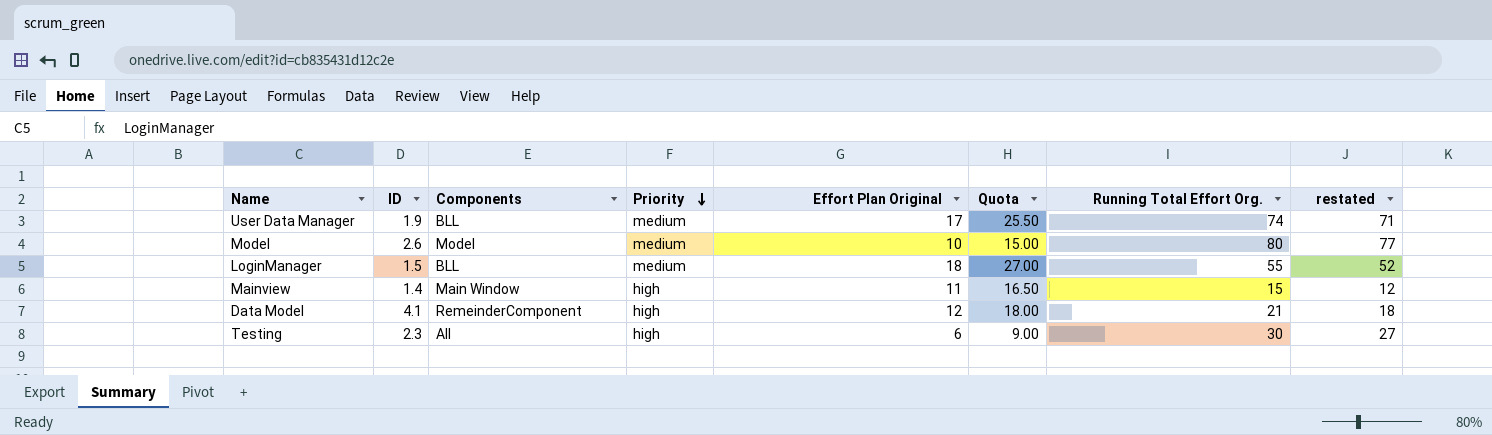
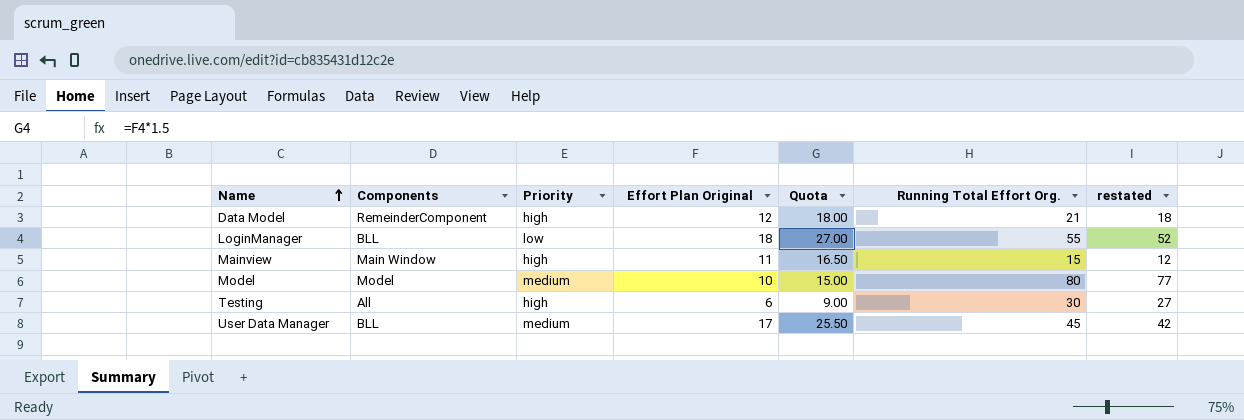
row order: Priority descending -> Name ascending
column ID | position: 2 -> none
LoginManager | Priority: medium -> low
User Data Manager | Running Total Effort Org.: 74 -> 45
User Data Manager | restated: 71 -> 42

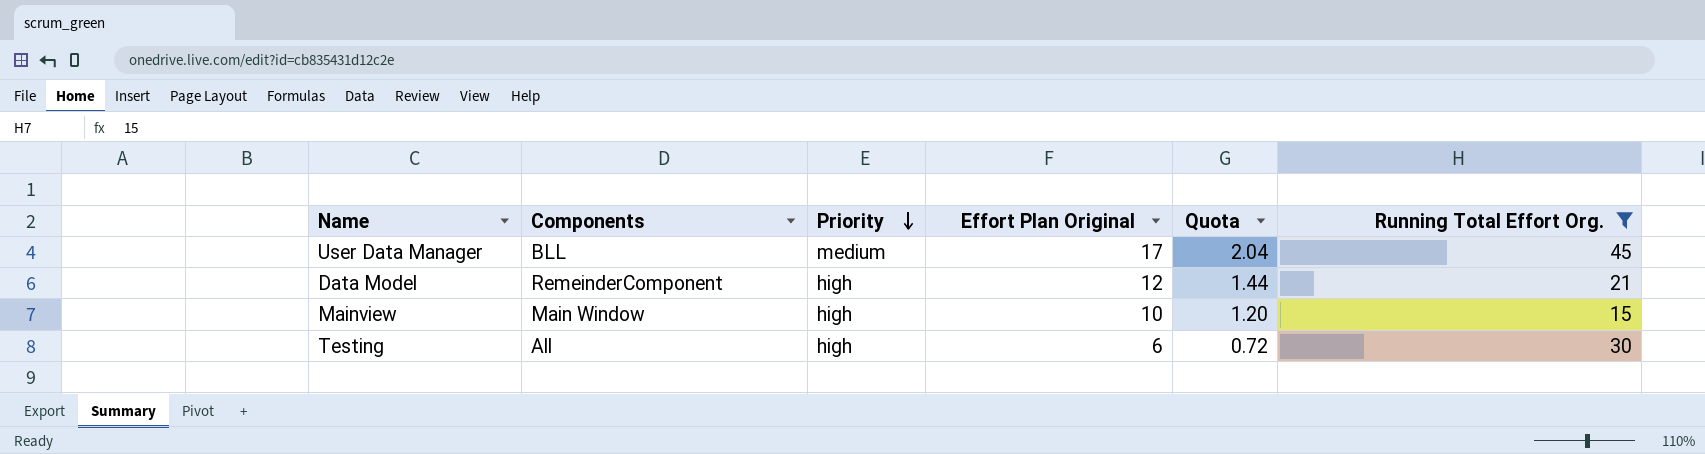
filter: none -> Running Total Effort Org. <= 45
row order: Name ascending -> Priority descending
column restated | formula: [Running Total Effort Org.] - 3 -> none
column Quota | formula: [Effort Plan Original] * 1.5 -> [Effort Plan Original] * 0.12
Mainview | Effort Plan Original: 11 -> 10

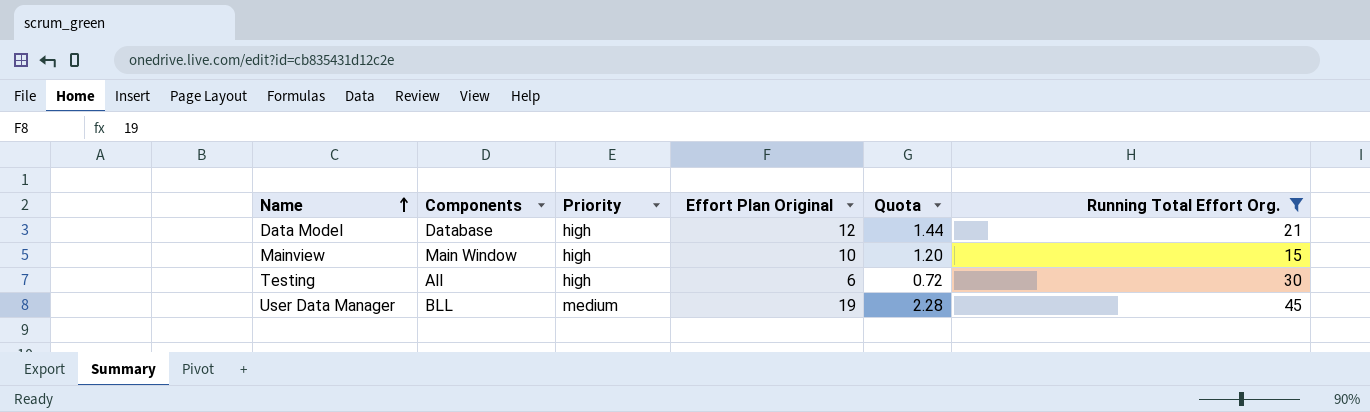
row order: Priority descending -> Name ascending
Data Model | Components: RemeinderComponent -> Database
User Data Manager | Effort Plan Original: 17 -> 19
User Data Manager | Quota: 2.04 -> 2.28

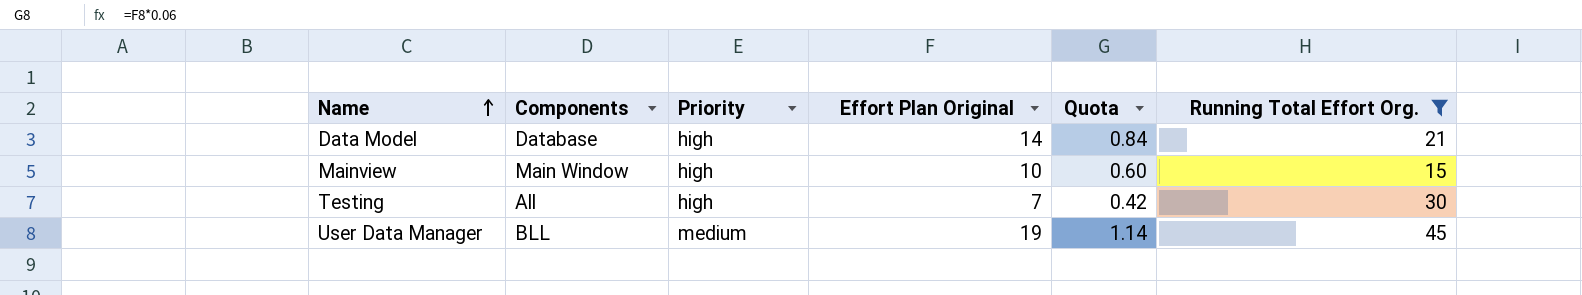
column Quota | formula: [Effort Plan Original] * 0.12 -> [Effort Plan Original] * 0.06
Data Model | Effort Plan Original: 12 -> 14
Testing | Effort Plan Original: 6 -> 7

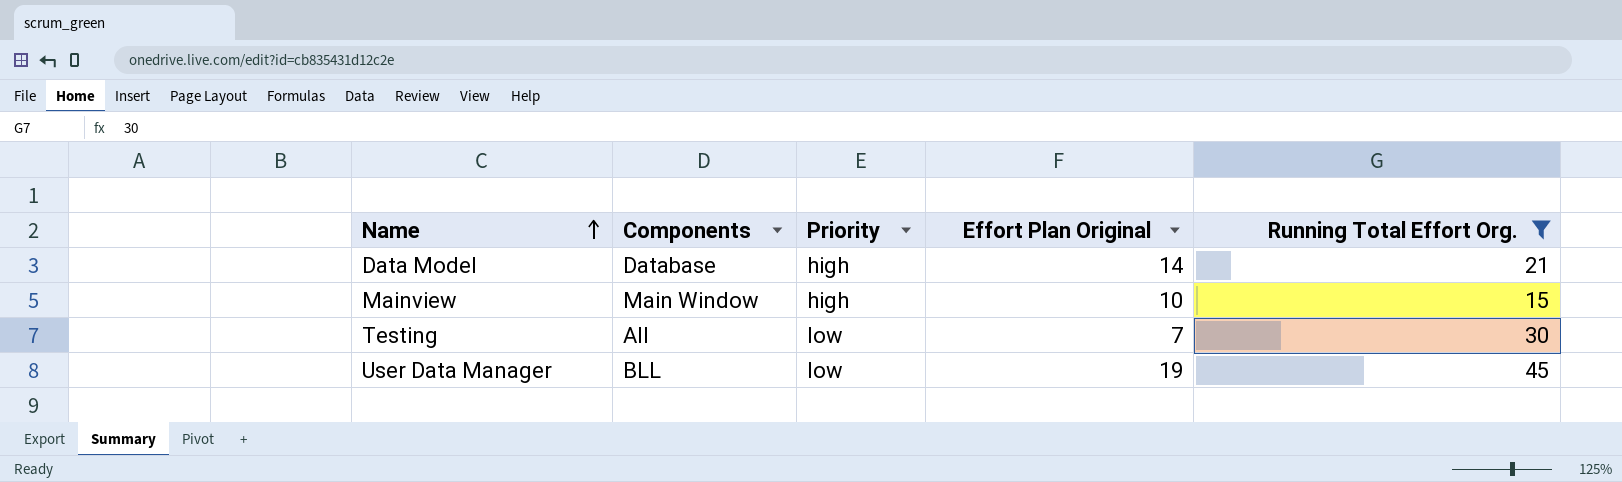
column Quota | formula: [Effort Plan Original] * 0.06 -> none
Testing | Priority: high -> low
User Data Manager | Priority: medium -> low

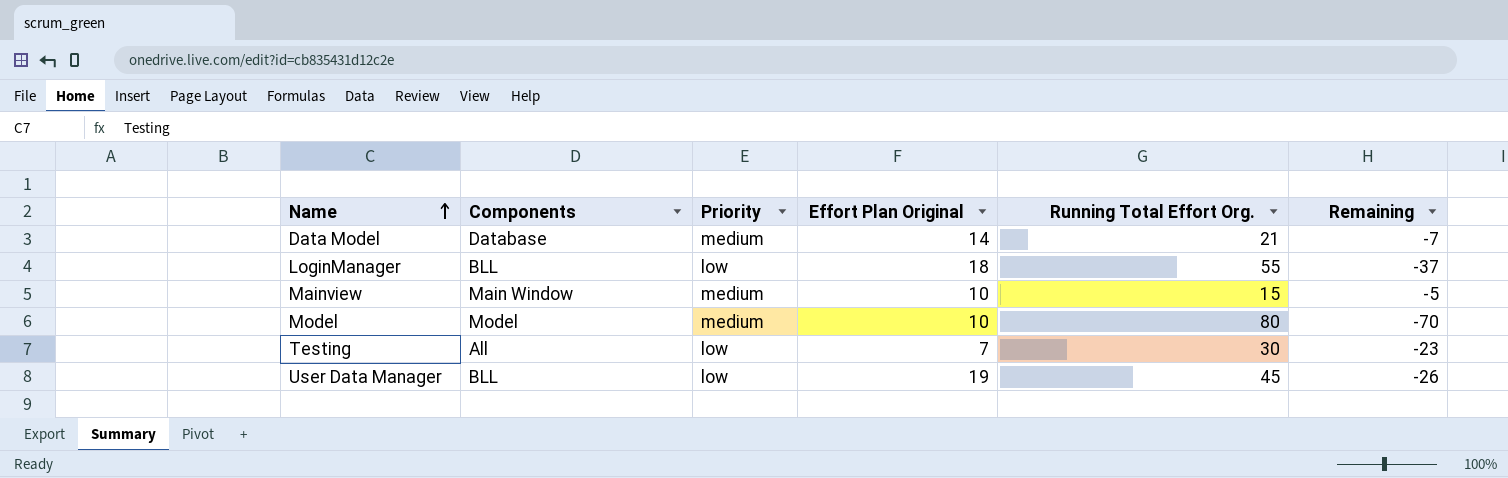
filter: Running Total Effort Org. <= 45 -> none
column Remaining | formula: none -> [Effort Plan Original] - [Running Total Effort Org.]
Data Model | Priority: high -> medium
Mainview | Priority: high -> medium

